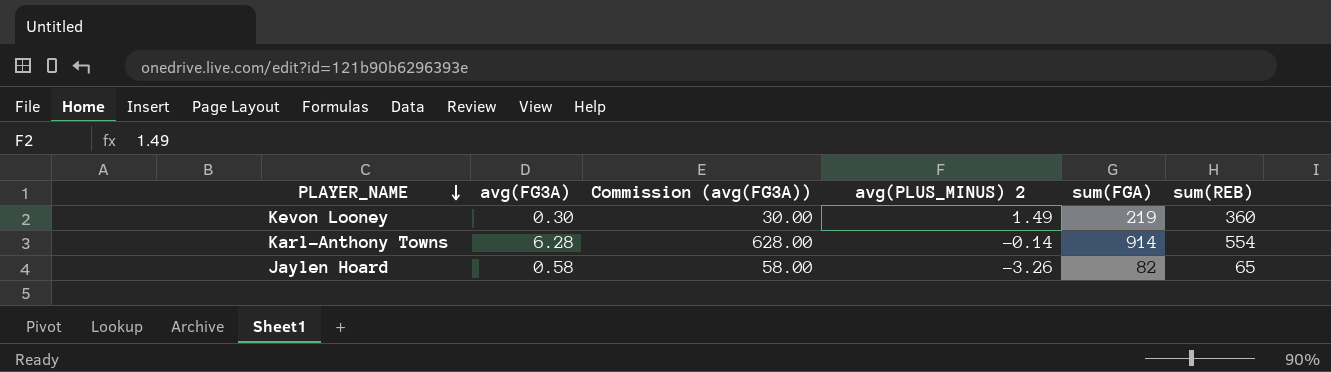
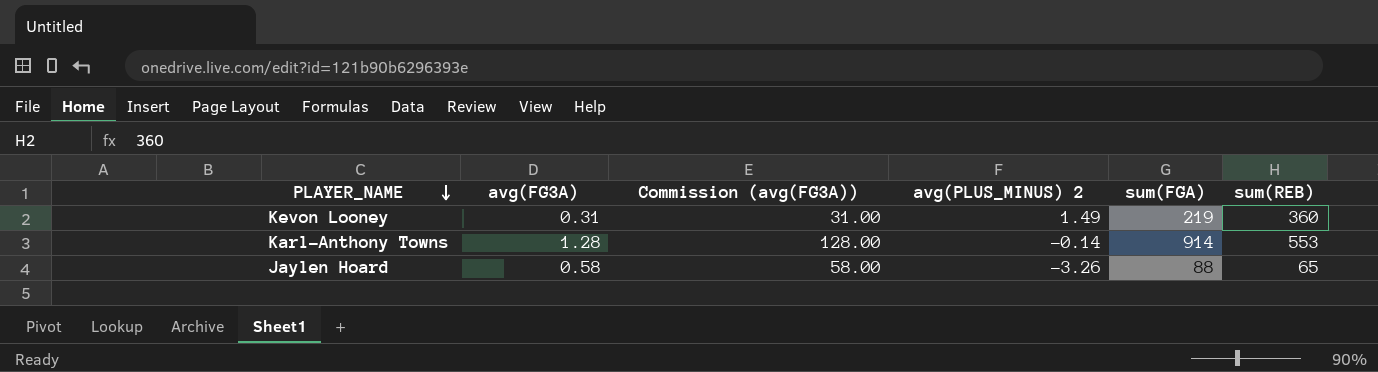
Kevon Looney | avg(FG3A): 0.30 -> 0.31
Kevon Looney | Commission (avg(FG3A)): 30.00 -> 31.00
Karl-Anthony Towns | avg(FG3A): 6.28 -> 1.28
Karl-Anthony Towns | Commission (avg(FG3A)): 628.00 -> 128.00
Karl-Anthony Towns | sum(REB): 554 -> 553
Jaylen Hoard | sum(FGA): 82 -> 88

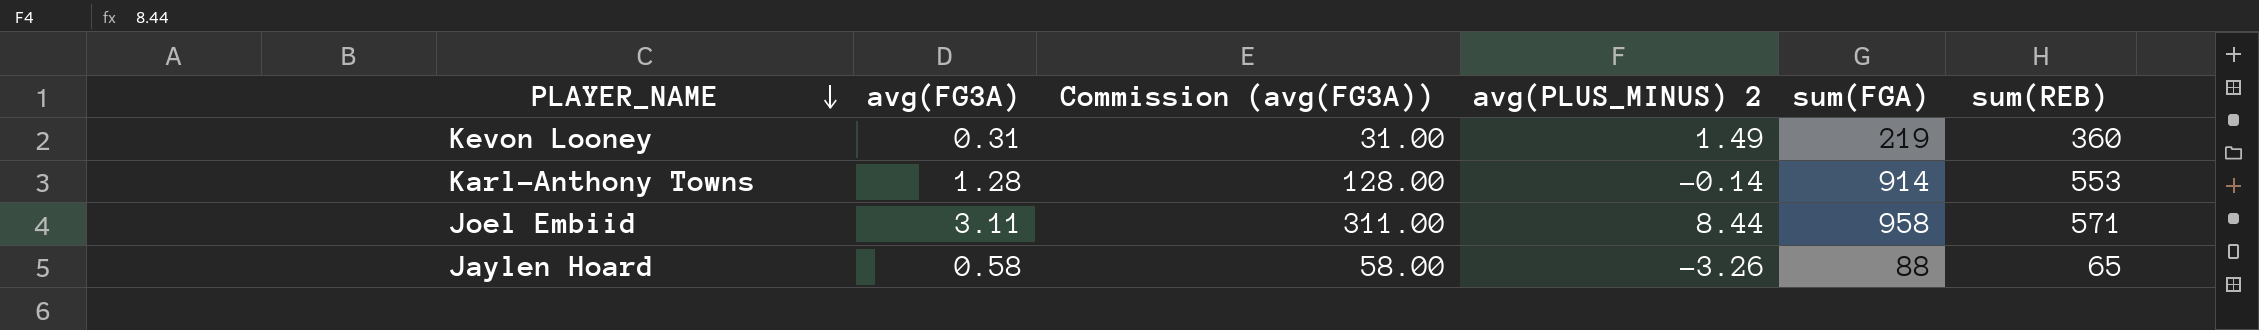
row Joel Embiid: none -> 3.11 | 311.00 | 8.44 | 958 | 571

